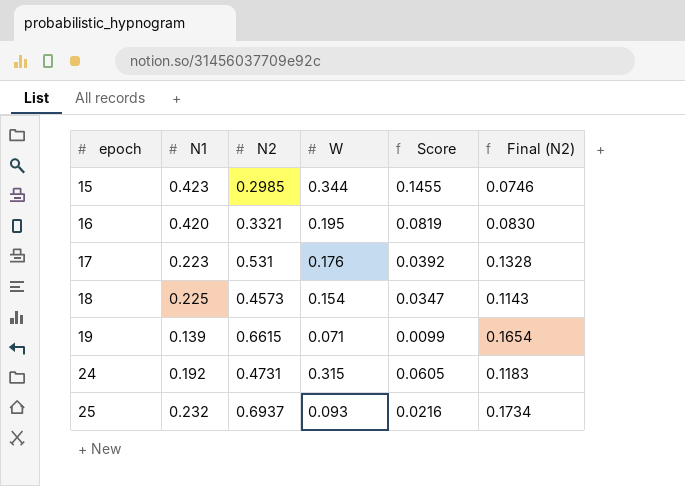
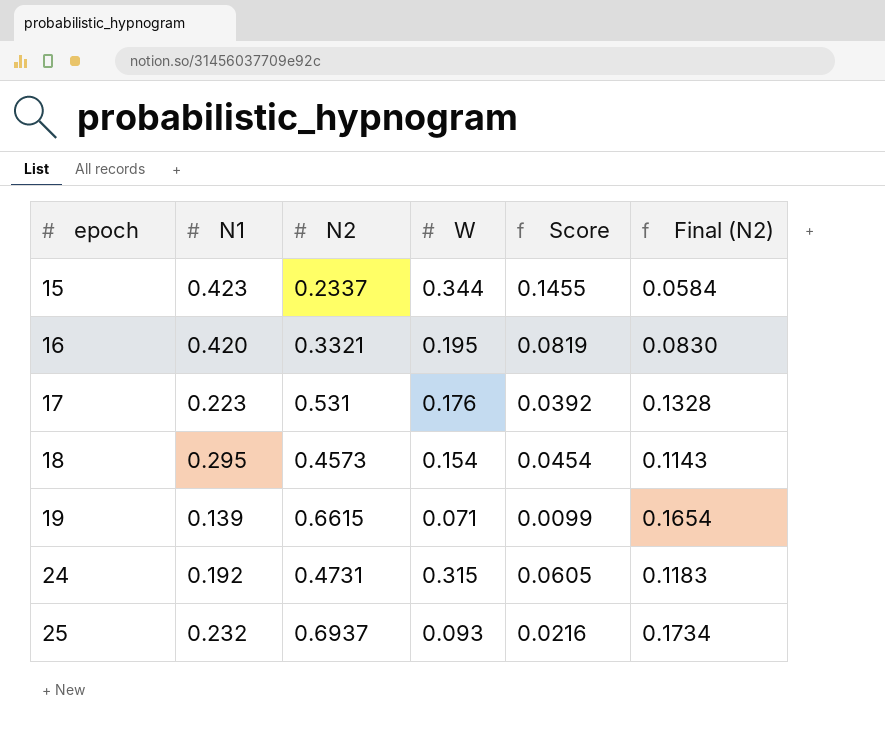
15 | N2: 0.2985 -> 0.2337
15 | Final (N2): 0.0746 -> 0.0584
18 | N1: 0.225 -> 0.295
18 | Score: 0.0347 -> 0.0454

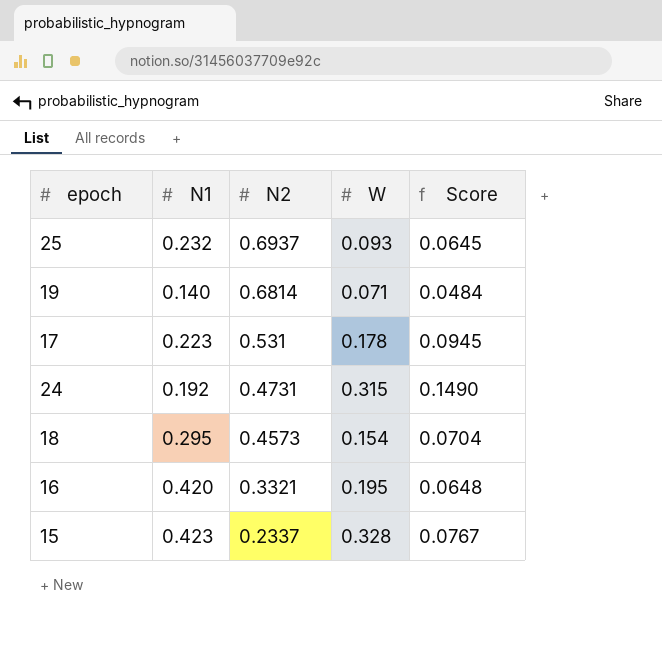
row order: epoch ascending -> N2 descending
column Final (N2) | formula: [N2] * 0.25 -> none
column Score | formula: [N1] * [W] -> [N2] * [W]
19 | N1: 0.139 -> 0.140
19 | N2: 0.6615 -> 0.6814
17 | W: 0.176 -> 0.178
15 | W: 0.344 -> 0.328

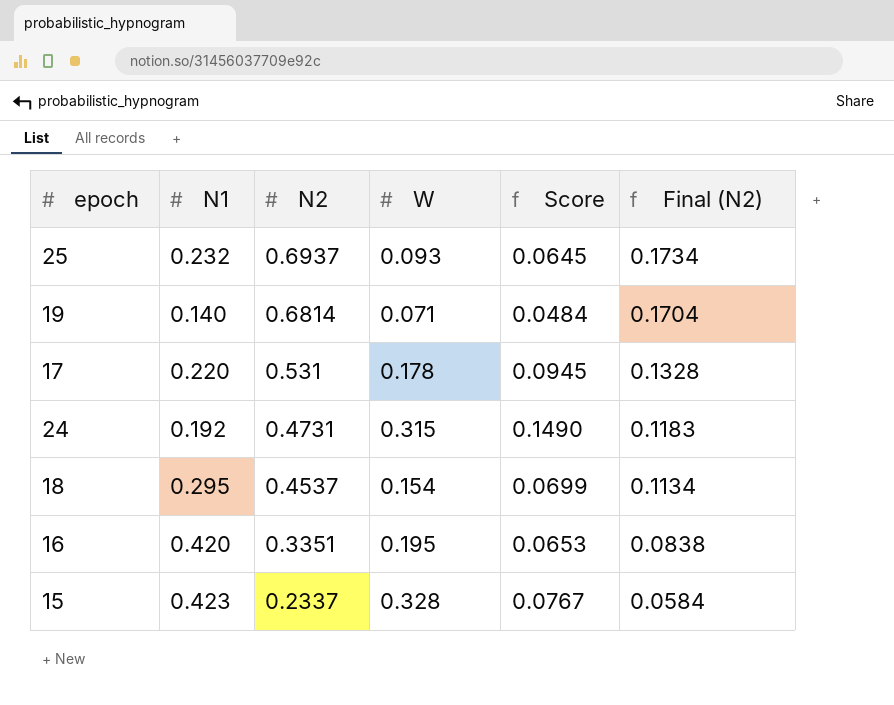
column Final (N2) | formula: none -> [N2] * 0.25
17 | N1: 0.223 -> 0.220
18 | N2: 0.4573 -> 0.4537
18 | Score: 0.0704 -> 0.0699
16 | N2: 0.3321 -> 0.3351
16 | Score: 0.0648 -> 0.0653

